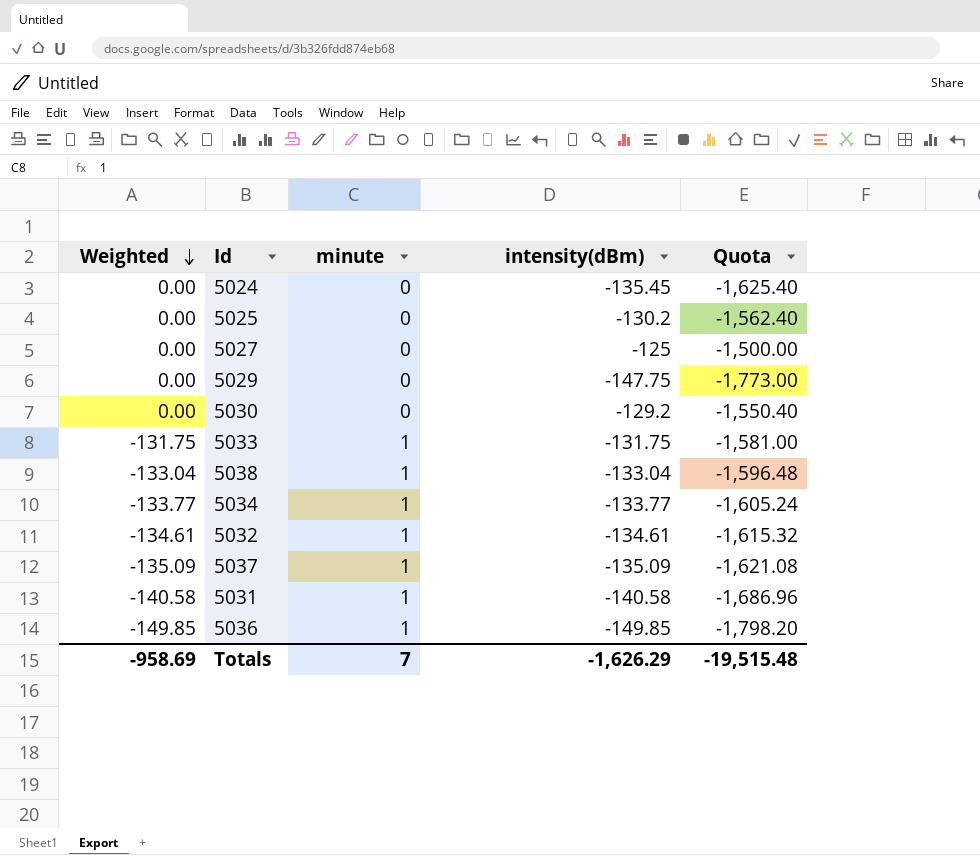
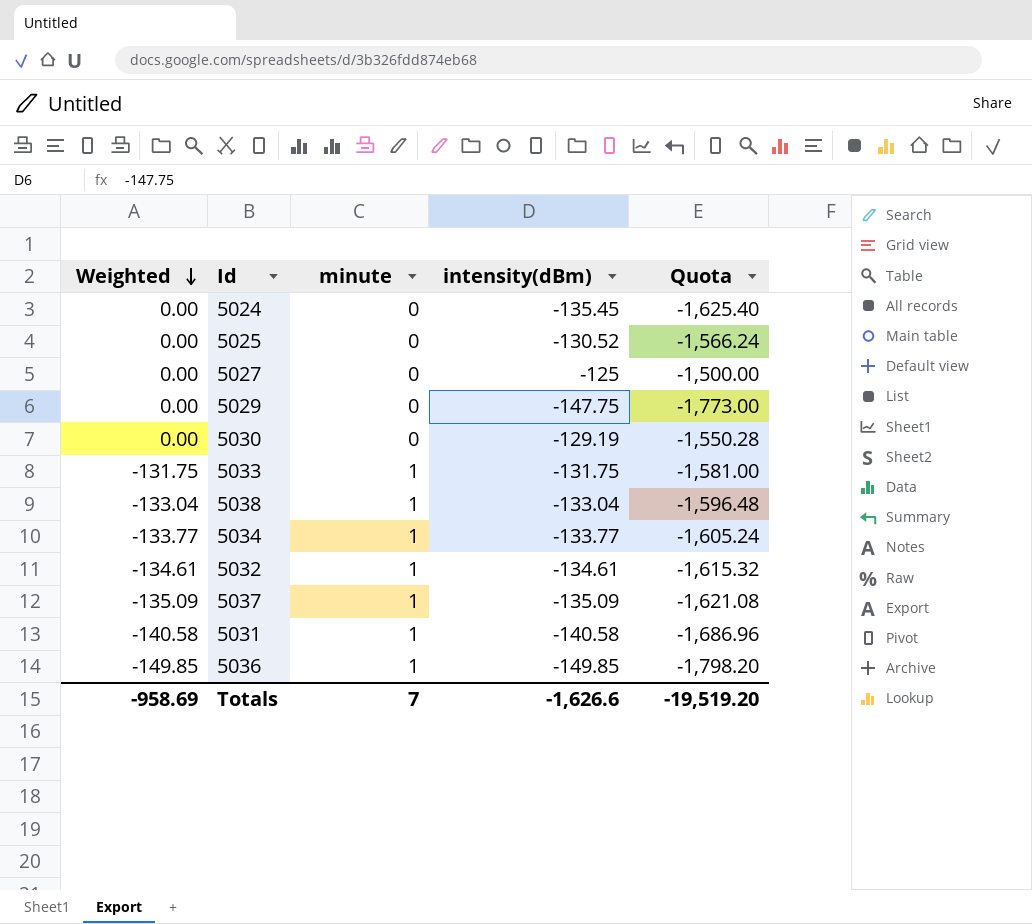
5025 | intensity(dBm): -130.2 -> -130.52
5025 | Quota: -1,562.40 -> -1,566.24
5030 | intensity(dBm): -129.2 -> -129.19
5030 | Quota: -1,550.40 -> -1,550.28
Totals | intensity(dBm): -1,626.29 -> -1,626.6
Totals | Quota: -19,515.48 -> -19,519.20

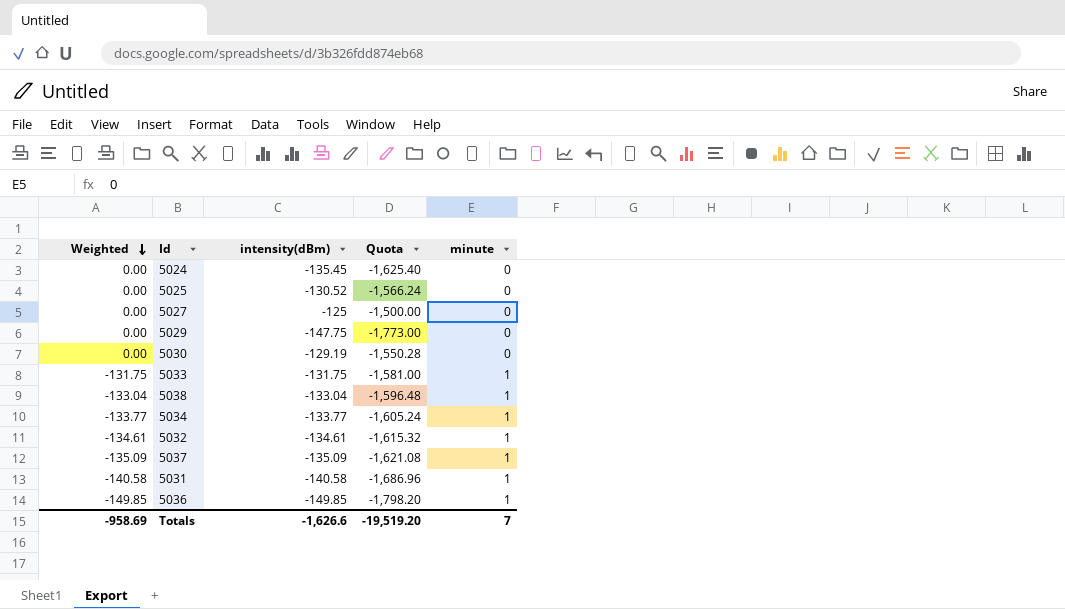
column minute | position: 3 -> 5

